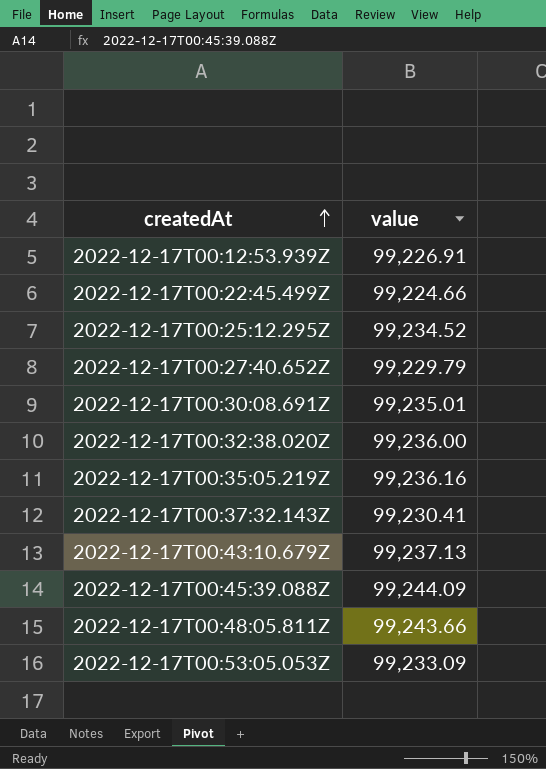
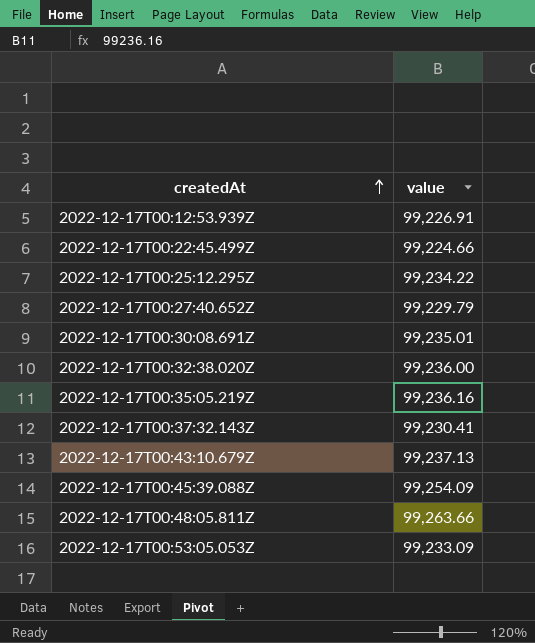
2022-12-17T00:25:12.295Z | value: 99,234.52 -> 99,234.22
2022-12-17T00:45:39.088Z | value: 99,244.09 -> 99,254.09
2022-12-17T00:48:05.811Z | value: 99,243.66 -> 99,263.66

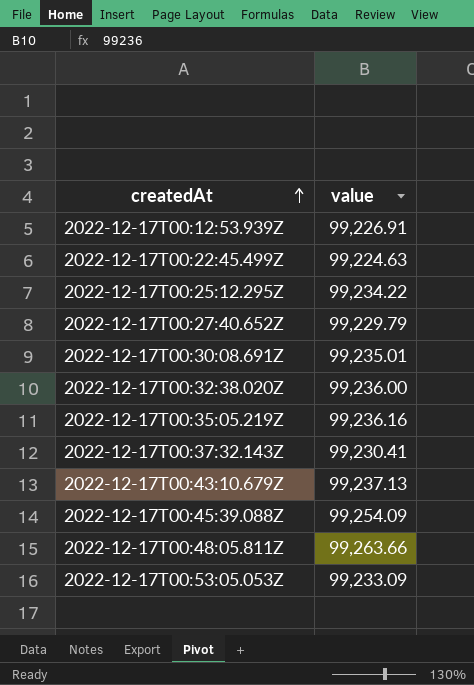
2022-12-17T00:22:45.499Z | value: 99,224.66 -> 99,224.63

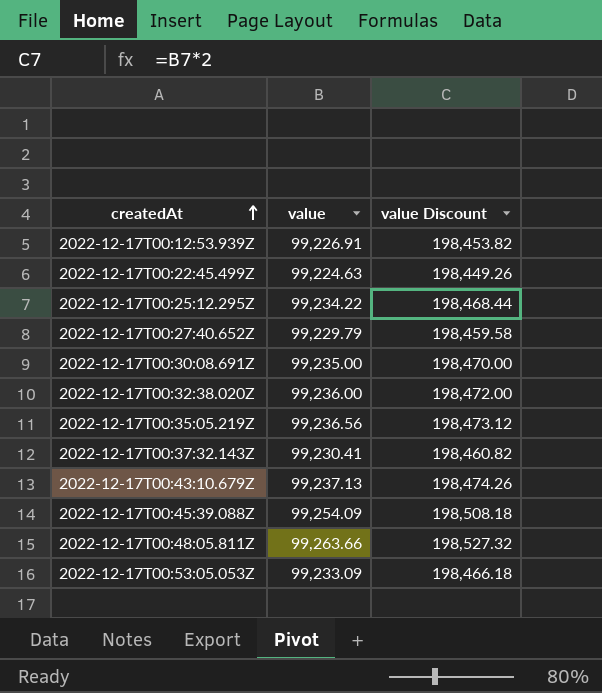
column value Discount | formula: none -> [value] * 2
2022-12-17T00:30:08.691Z | value: 99,235.01 -> 99,235.00
2022-12-17T00:35:05.219Z | value: 99,236.16 -> 99,236.56

